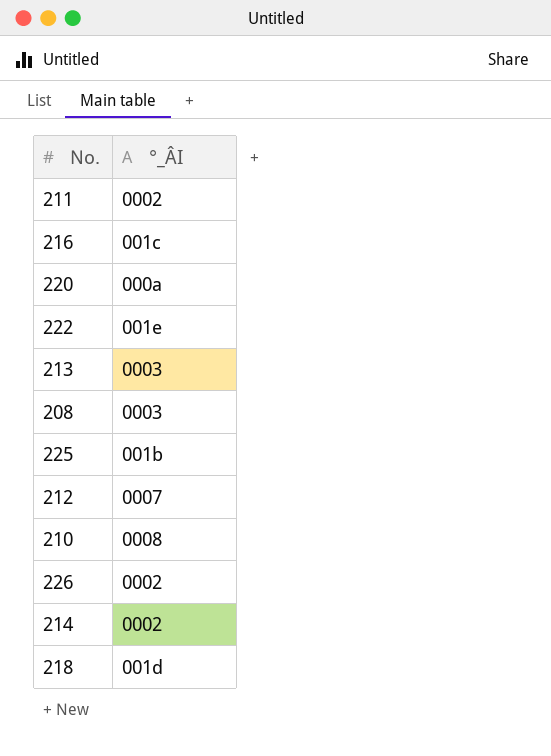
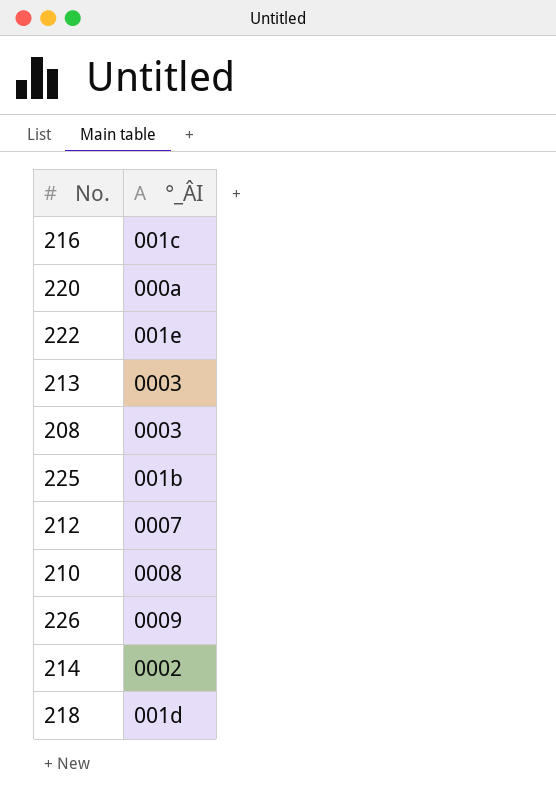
row 211: 0002 -> none
226 | °_ÂI: 0002 -> 0009

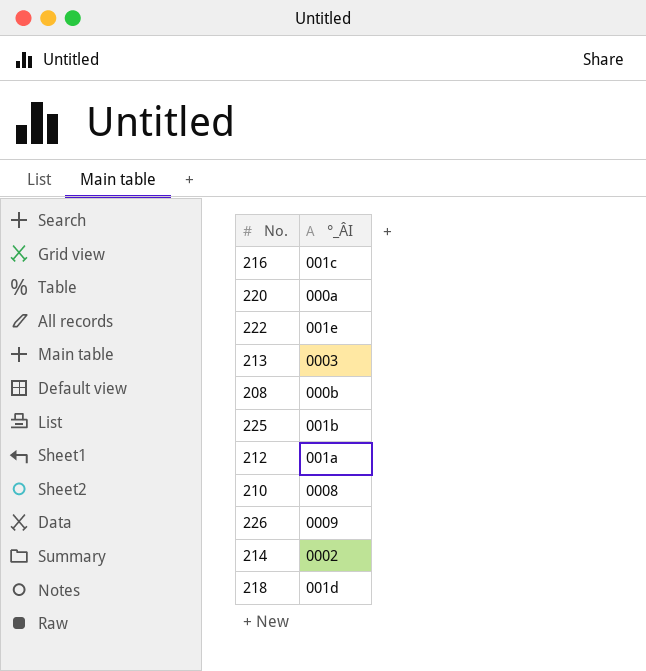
208 | °_ÂI: 0003 -> 000b
212 | °_ÂI: 0007 -> 001a

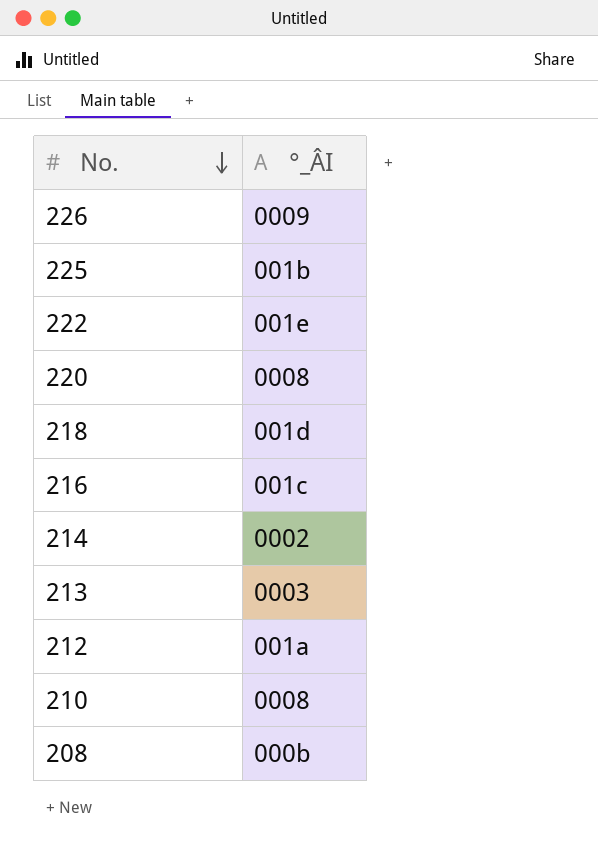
row order: none -> No. descending
220 | °_ÂI: 000a -> 0008

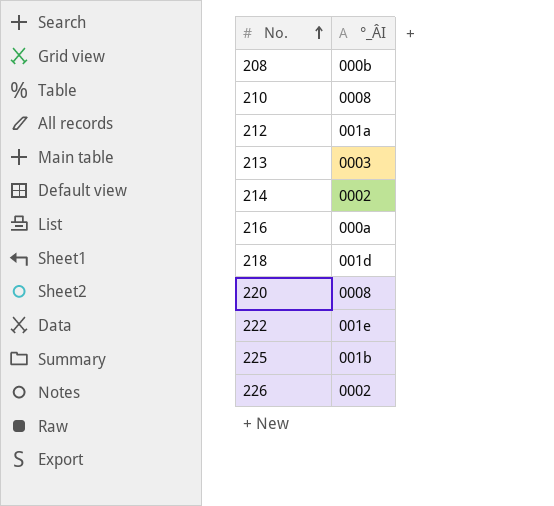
row order: No. descending -> No. ascending
216 | °_ÂI: 001c -> 000a
226 | °_ÂI: 0009 -> 0002

